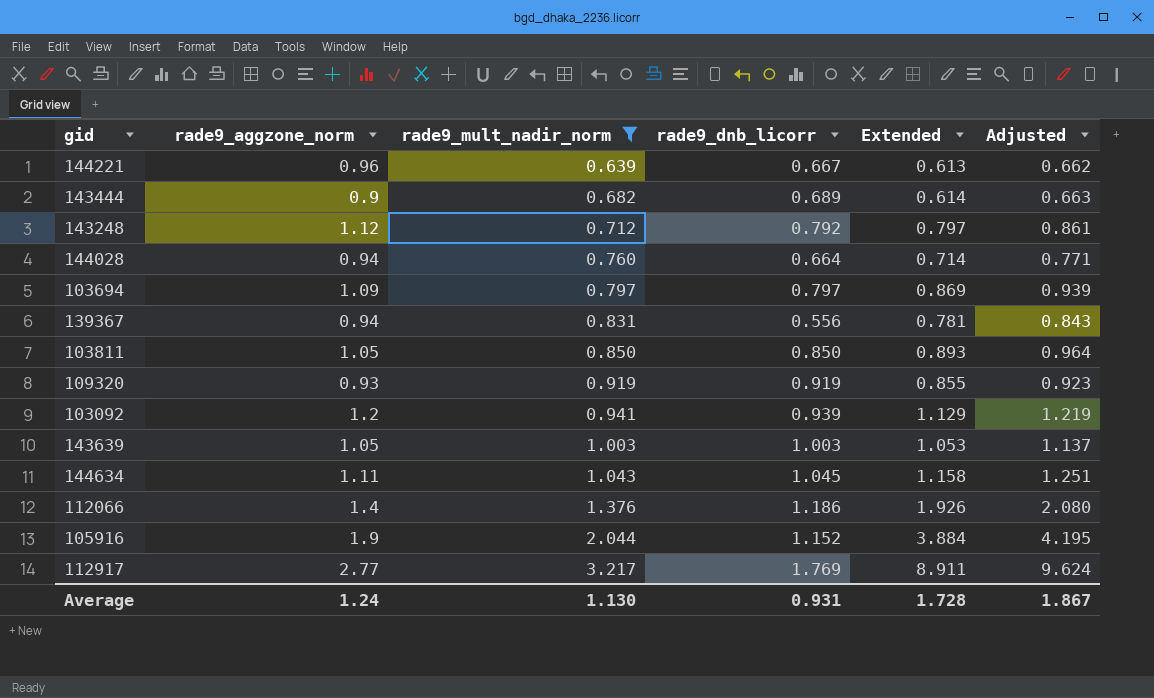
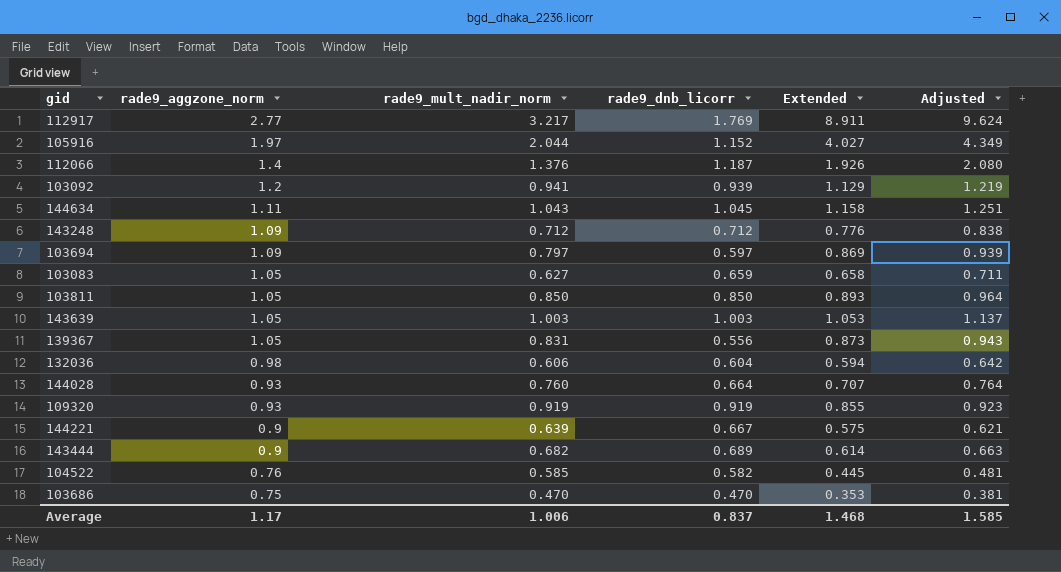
filter: rade9_mult_nadir_norm >= 0.639 -> none
row order: rade9_mult_nadir_norm ascending -> rade9_aggzone_norm descending
105916 | rade9_aggzone_norm: 1.9 -> 1.97
105916 | Extended: 3.884 -> 4.027
105916 | Adjusted: 4.195 -> 4.349
112066 | rade9_dnb_licorr: 1.186 -> 1.187
143248 | rade9_aggzone_norm: 1.12 -> 1.09
143248 | rade9_dnb_licorr: 0.792 -> 0.712
143248 | Extended: 0.797 -> 0.776
143248 | Adjusted: 0.861 -> 0.838
103694 | rade9_dnb_licorr: 0.797 -> 0.597
139367 | rade9_aggzone_norm: 0.94 -> 1.05
139367 | Extended: 0.781 -> 0.873
139367 | Adjusted: 0.843 -> 0.943
144028 | rade9_aggzone_norm: 0.94 -> 0.93
144028 | Extended: 0.714 -> 0.707
144028 | Adjusted: 0.771 -> 0.764
144221 | rade9_aggzone_norm: 0.96 -> 0.9
144221 | Extended: 0.613 -> 0.575
144221 | Adjusted: 0.662 -> 0.621
Average | rade9_aggzone_norm: 1.24 -> 1.17
Average | rade9_mult_nadir_norm: 1.130 -> 1.006
Average | rade9_dnb_licorr: 0.931 -> 0.837
Average | Extended: 1.728 -> 1.468
Average | Adjusted: 1.867 -> 1.585

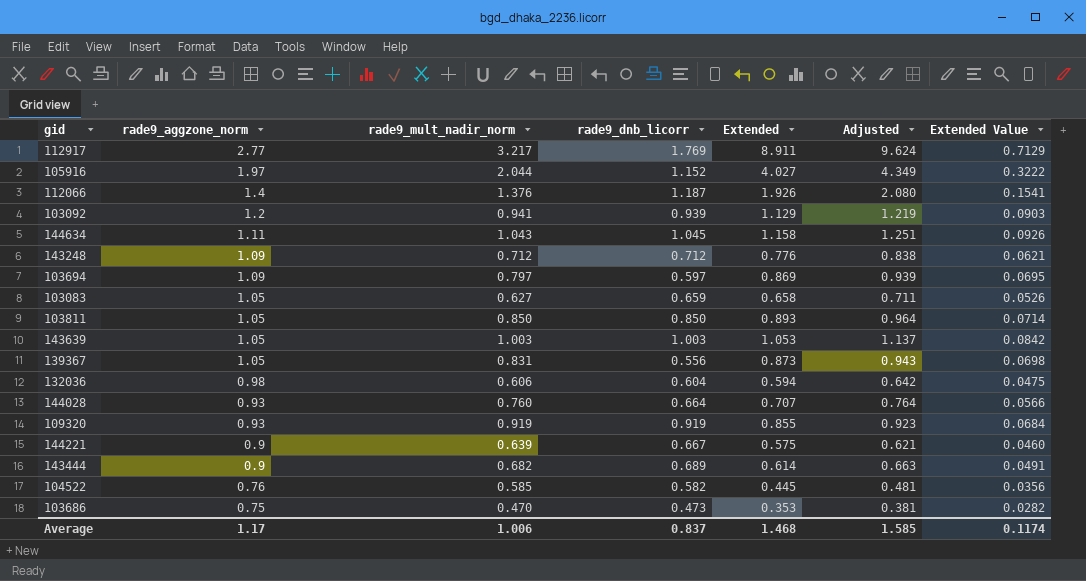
column Extended Value | formula: none -> [Extended] * 0.08
103686 | rade9_dnb_licorr: 0.470 -> 0.473

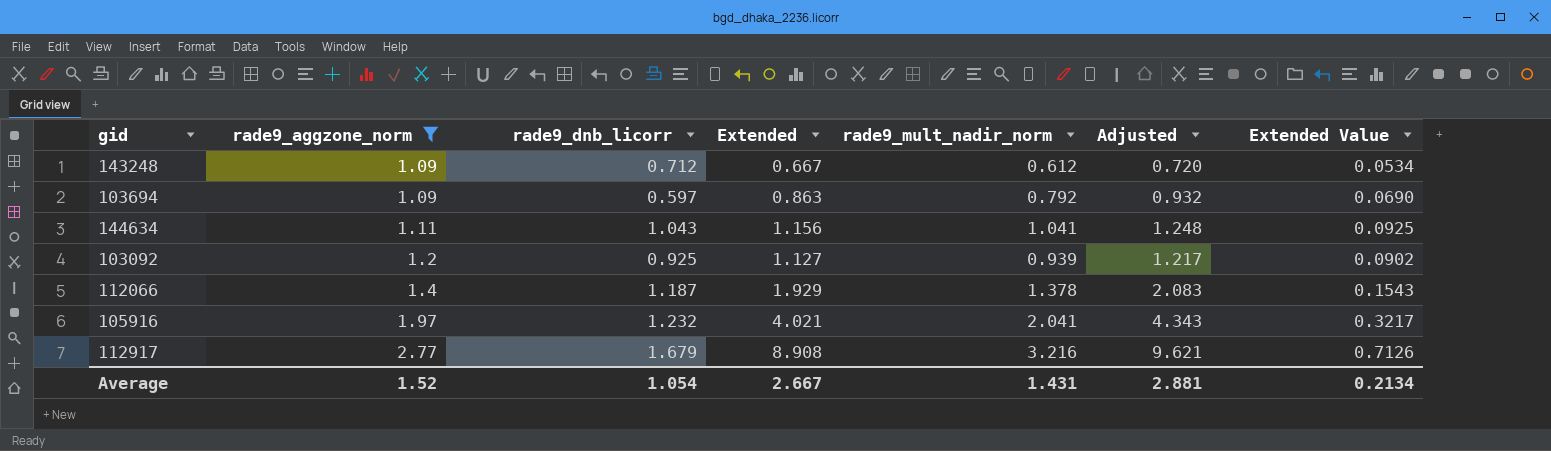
filter: none -> rade9_aggzone_norm >= 1.09
row order: rade9_aggzone_norm descending -> rade9_aggzone_norm ascending
column rade9_mult_nadir_norm | position: 3 -> 5
143248 | Extended: 0.776 -> 0.667
143248 | rade9_mult_nadir_norm: 0.712 -> 0.612
143248 | Adjusted: 0.838 -> 0.720
143248 | Extended Value: 0.0621 -> 0.0534
103694 | Extended: 0.869 -> 0.863
103694 | rade9_mult_nadir_norm: 0.797 -> 0.792
103694 | Adjusted: 0.939 -> 0.932
103694 | Extended Value: 0.0695 -> 0.0690
144634 | rade9_dnb_licorr: 1.045 -> 1.043
144634 | Extended: 1.158 -> 1.156
144634 | rade9_mult_nadir_norm: 1.043 -> 1.041
144634 | Adjusted: 1.251 -> 1.248
144634 | Extended Value: 0.0926 -> 0.0925
103092 | rade9_dnb_licorr: 0.939 -> 0.925
103092 | Extended: 1.129 -> 1.127
103092 | rade9_mult_nadir_norm: 0.941 -> 0.939
103092 | Adjusted: 1.219 -> 1.217
103092 | Extended Value: 0.0903 -> 0.0902
112066 | Extended: 1.926 -> 1.929
112066 | rade9_mult_nadir_norm: 1.376 -> 1.378
112066 | Adjusted: 2.080 -> 2.083
112066 | Extended Value: 0.1541 -> 0.1543
105916 | rade9_dnb_licorr: 1.152 -> 1.232
105916 | Extended: 4.027 -> 4.021
105916 | rade9_mult_nadir_norm: 2.044 -> 2.041
105916 | Adjusted: 4.349 -> 4.343
105916 | Extended Value: 0.3222 -> 0.3217
112917 | rade9_dnb_licorr: 1.769 -> 1.679
112917 | Extended: 8.911 -> 8.908
112917 | rade9_mult_nadir_norm: 3.217 -> 3.216
112917 | Adjusted: 9.624 -> 9.621
112917 | Extended Value: 0.7129 -> 0.7126
Average | rade9_aggzone_norm: 1.17 -> 1.52
Average | rade9_dnb_licorr: 0.837 -> 1.054
Average | Extended: 1.468 -> 2.667
Average | rade9_mult_nadir_norm: 1.006 -> 1.431
Average | Adjusted: 1.585 -> 2.881
Average | Extended Value: 0.1174 -> 0.2134

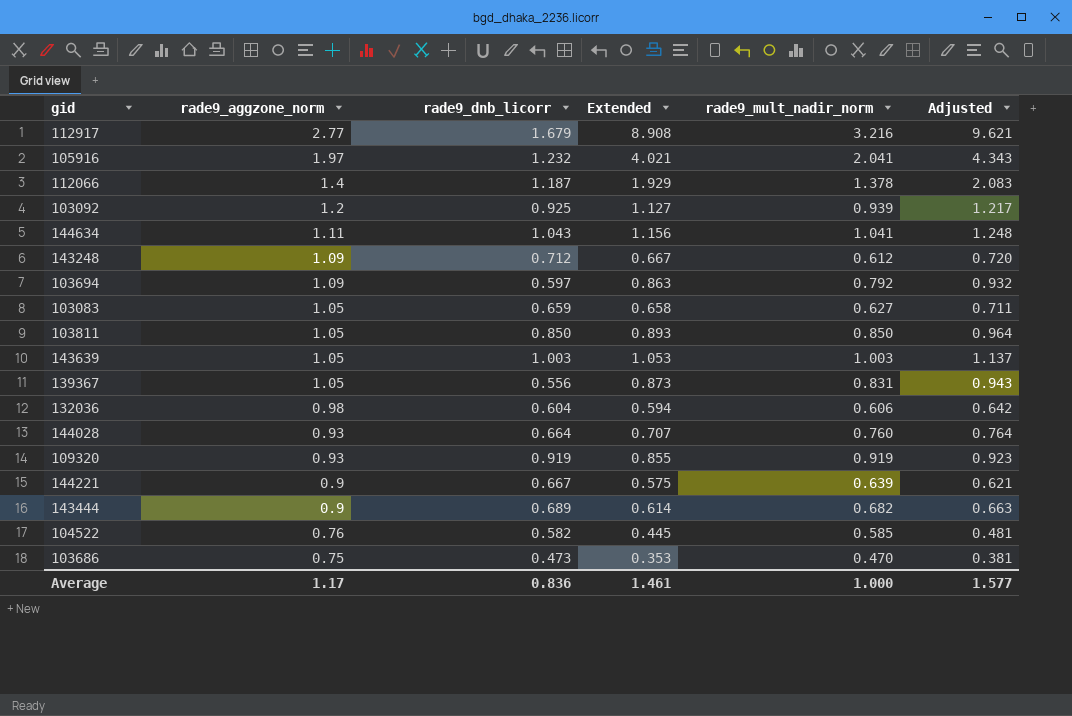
filter: rade9_aggzone_norm >= 1.09 -> none
row order: rade9_aggzone_norm ascending -> rade9_aggzone_norm descending
column Extended Value | formula: [Extended] * 0.08 -> none
Average | rade9_aggzone_norm: 1.52 -> 1.17
Average | rade9_dnb_licorr: 1.054 -> 0.836
Average | Extended: 2.667 -> 1.461
Average | rade9_mult_nadir_norm: 1.431 -> 1.000
Average | Adjusted: 2.881 -> 1.577

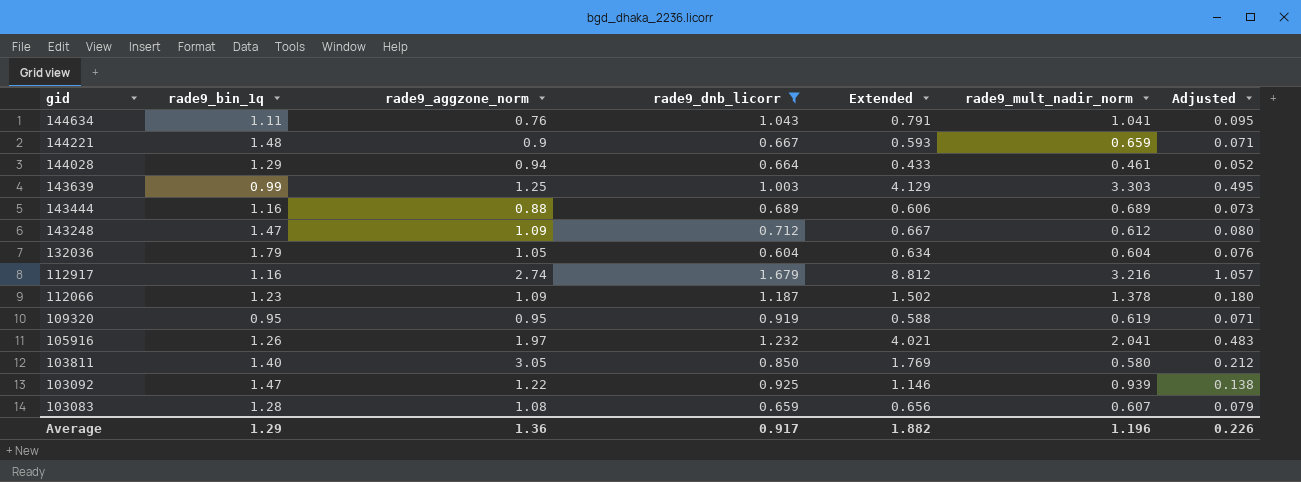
filter: none -> rade9_dnb_licorr >= 0.604
row order: rade9_aggzone_norm descending -> gid descending
column rade9_bin_1q | position: none -> 2
column Adjusted | formula: [Extended] * 1.08 -> [Extended] * 0.12
144634 | rade9_aggzone_norm: 1.11 -> 0.76
144634 | Extended: 1.156 -> 0.791
144221 | Extended: 0.575 -> 0.593
144221 | rade9_mult_nadir_norm: 0.639 -> 0.659
144028 | rade9_aggzone_norm: 0.93 -> 0.94
144028 | Extended: 0.707 -> 0.433
144028 | rade9_mult_nadir_norm: 0.760 -> 0.461
143639 | rade9_aggzone_norm: 1.05 -> 1.25
143639 | Extended: 1.053 -> 4.129
143639 | rade9_mult_nadir_norm: 1.003 -> 3.303
143444 | rade9_aggzone_norm: 0.9 -> 0.88
143444 | Extended: 0.614 -> 0.606
143444 | rade9_mult_nadir_norm: 0.682 -> 0.689
132036 | rade9_aggzone_norm: 0.98 -> 1.05
132036 | Extended: 0.594 -> 0.634
132036 | rade9_mult_nadir_norm: 0.606 -> 0.604
112917 | rade9_aggzone_norm: 2.77 -> 2.74
112917 | Extended: 8.908 -> 8.812
112066 | rade9_aggzone_norm: 1.4 -> 1.09
112066 | Extended: 1.929 -> 1.502
109320 | rade9_aggzone_norm: 0.93 -> 0.95
109320 | Extended: 0.855 -> 0.588
109320 | rade9_mult_nadir_norm: 0.919 -> 0.619
103811 | rade9_aggzone_norm: 1.05 -> 3.05
103811 | Extended: 0.893 -> 1.769
103811 | rade9_mult_nadir_norm: 0.850 -> 0.580
103092 | rade9_aggzone_norm: 1.2 -> 1.22
103092 | Extended: 1.127 -> 1.146
103083 | rade9_aggzone_norm: 1.05 -> 1.08
103083 | Extended: 0.658 -> 0.656
103083 | rade9_mult_nadir_norm: 0.627 -> 0.607
Average | rade9_aggzone_norm: 1.17 -> 1.36
Average | rade9_dnb_licorr: 0.836 -> 0.917
Average | Extended: 1.461 -> 1.882
Average | rade9_mult_nadir_norm: 1.000 -> 1.196
Average | Adjusted: 1.577 -> 0.226

